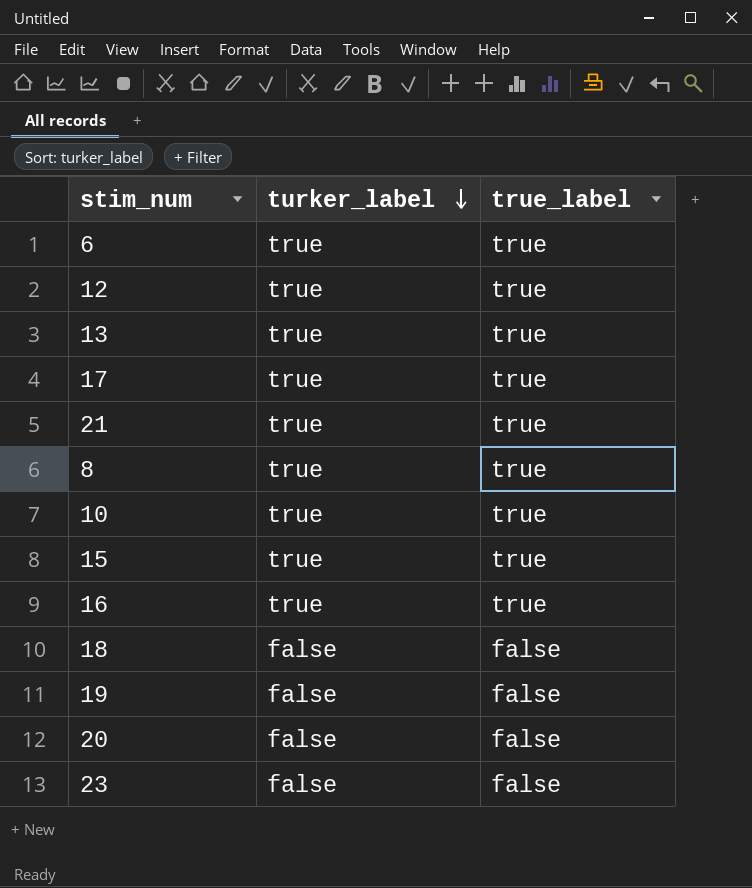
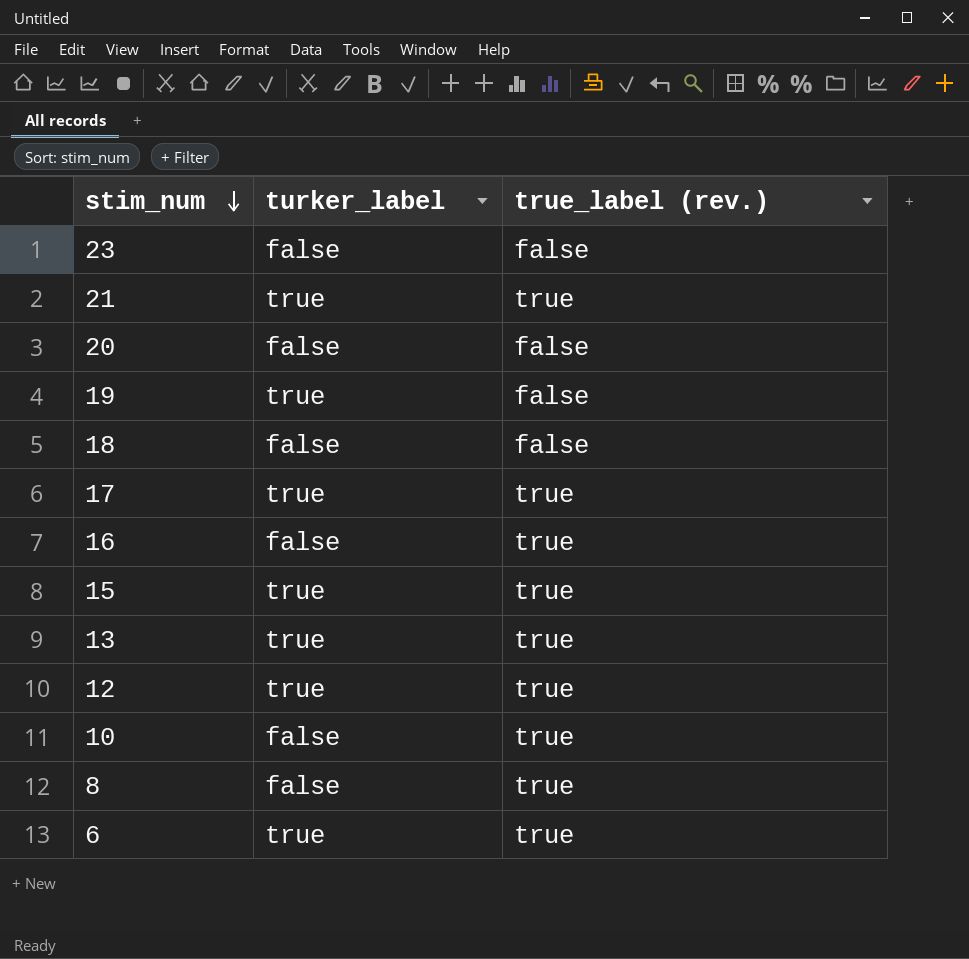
row order: turker_label descending -> stim_num descending
column name: true_label -> true_label (rev.)
19 | turker_label: false -> true
16 | turker_label: true -> false
10 | turker_label: true -> false
8 | turker_label: true -> false

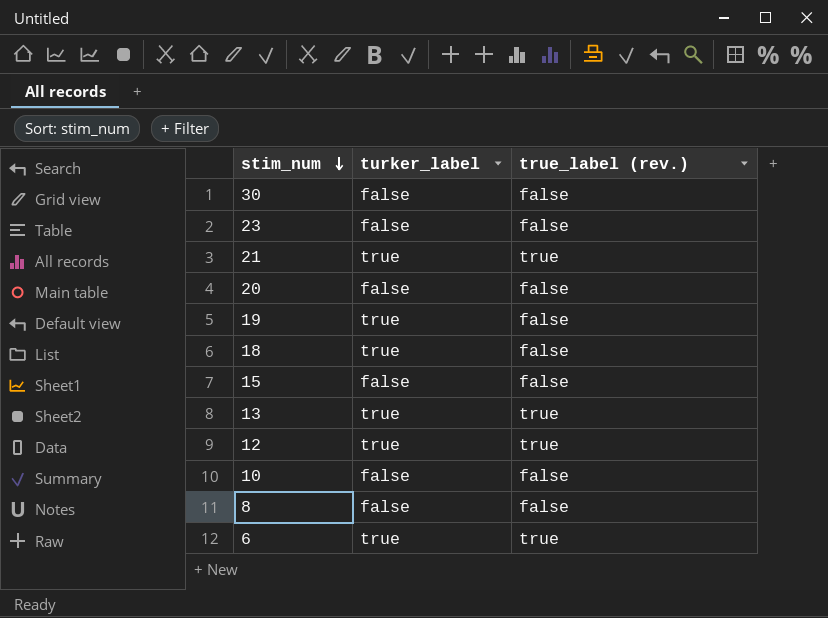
row 17: true | true -> none
row 16: false | true -> none
row 30: none -> false | false
18 | turker_label: false -> true
15 | turker_label: true -> false
15 | true_label (rev.): true -> false
10 | true_label (rev.): true -> false
8 | true_label (rev.): true -> false

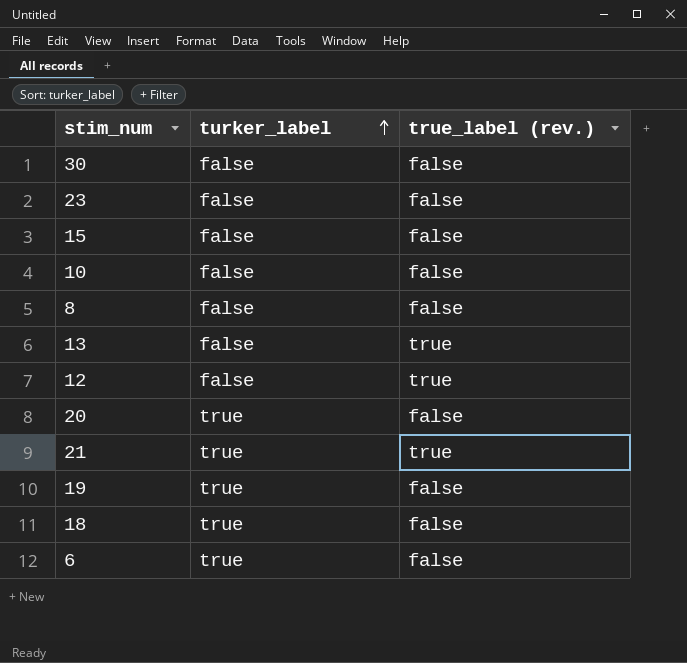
row order: stim_num descending -> turker_label ascending
13 | turker_label: true -> false
12 | turker_label: true -> false
20 | turker_label: false -> true
6 | true_label (rev.): true -> false

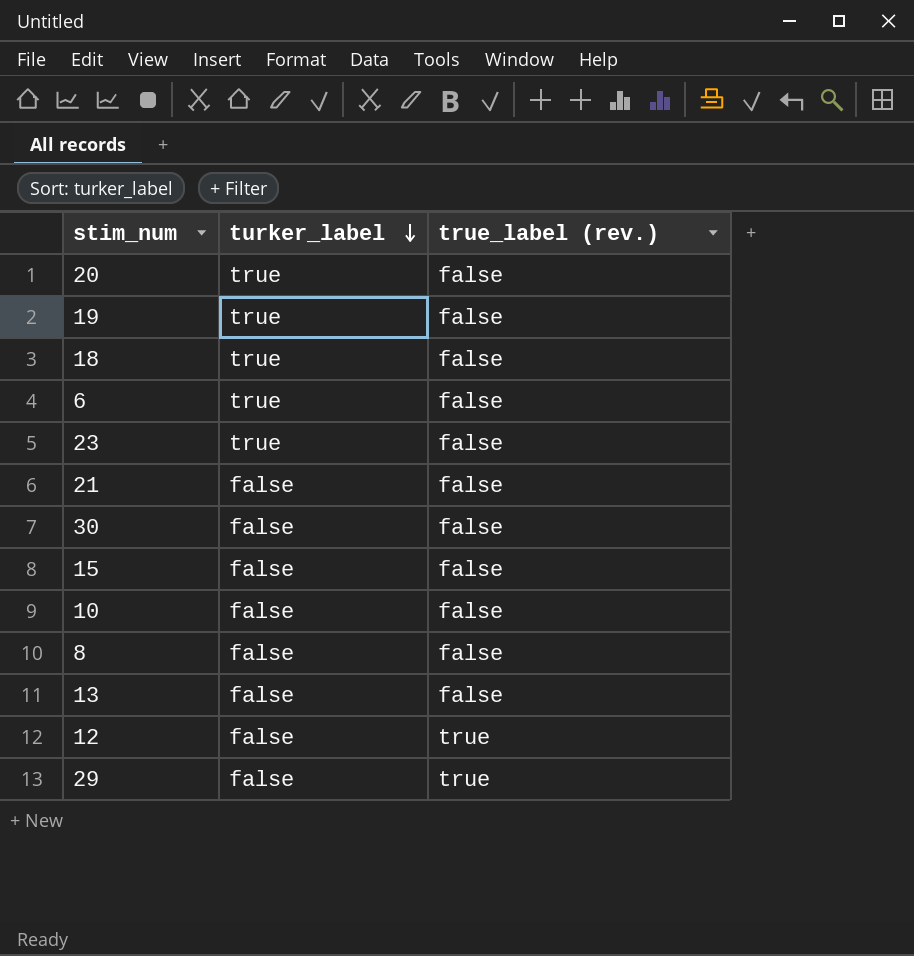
row order: turker_label ascending -> turker_label descending
23 | turker_label: false -> true
21 | turker_label: true -> false
21 | true_label (rev.): true -> false
13 | true_label (rev.): true -> false
row 29: none -> false | true

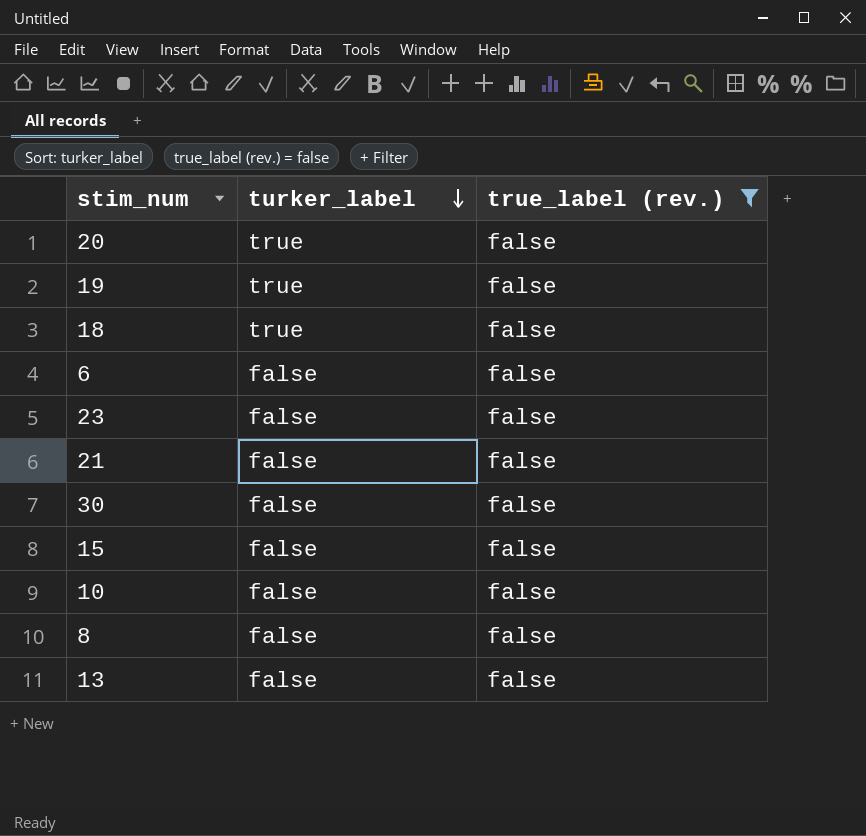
filter: none -> true_label (rev.) = false
6 | turker_label: true -> false
23 | turker_label: true -> false

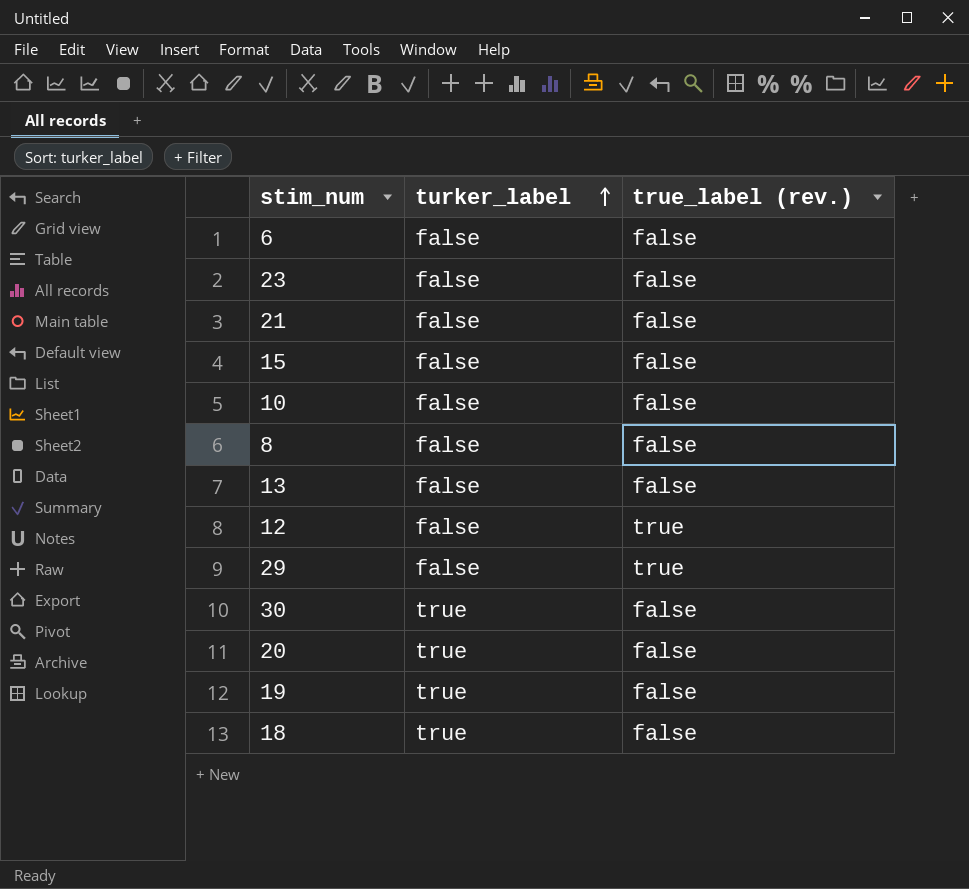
filter: true_label (rev.) = false -> none
row order: turker_label descending -> turker_label ascending
30 | turker_label: false -> true

